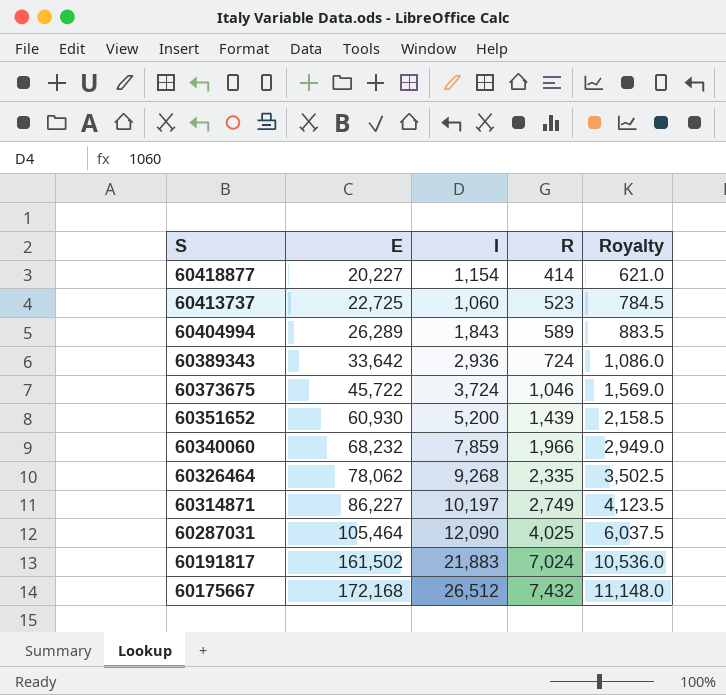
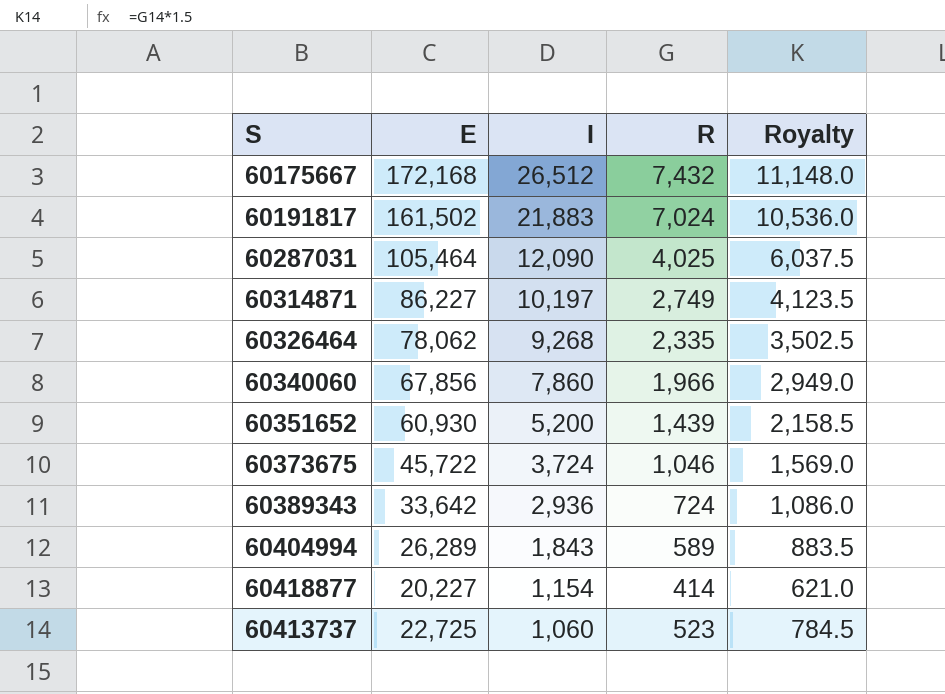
row order: S descending -> I descending
60340060 | E: 68,232 -> 67,856
60340060 | I: 7,859 -> 7,860

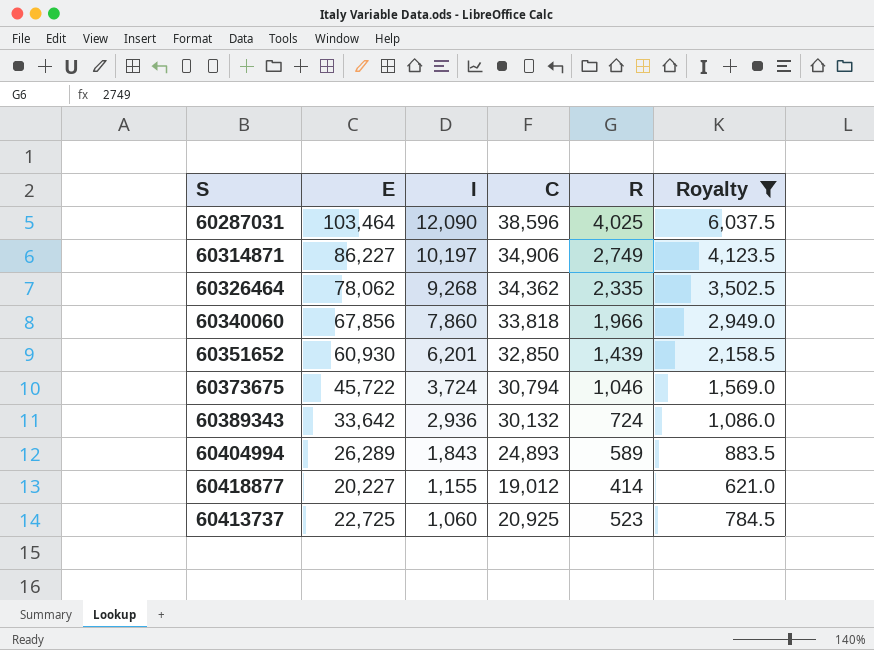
filter: none -> Royalty <= 6,037.5
column C | position: none -> 4
60287031 | E: 105,464 -> 103,464
60351652 | I: 5,200 -> 6,201
60418877 | I: 1,154 -> 1,155

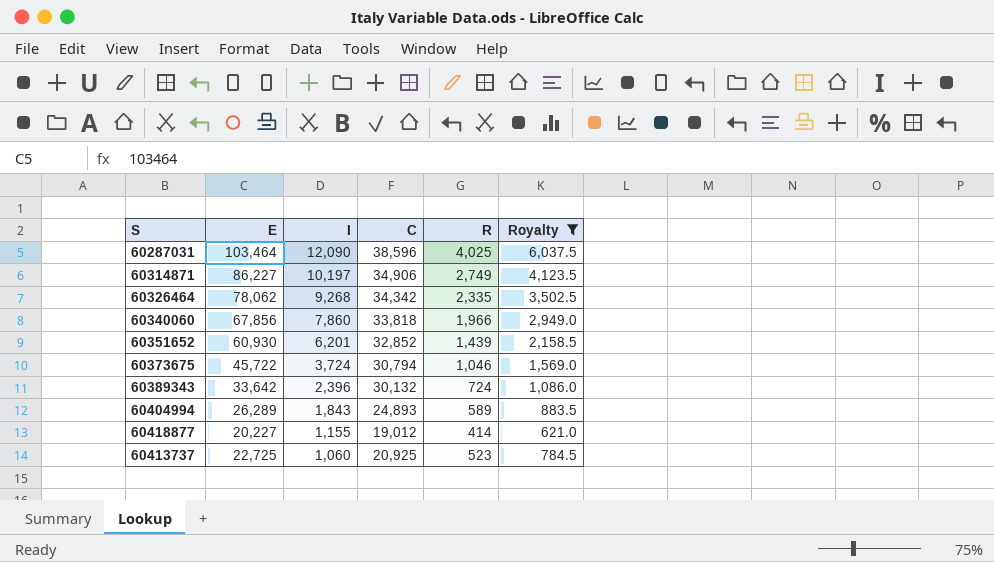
60326464 | C: 34,362 -> 34,342
60351652 | C: 32,850 -> 32,852
60389343 | I: 2,936 -> 2,396

